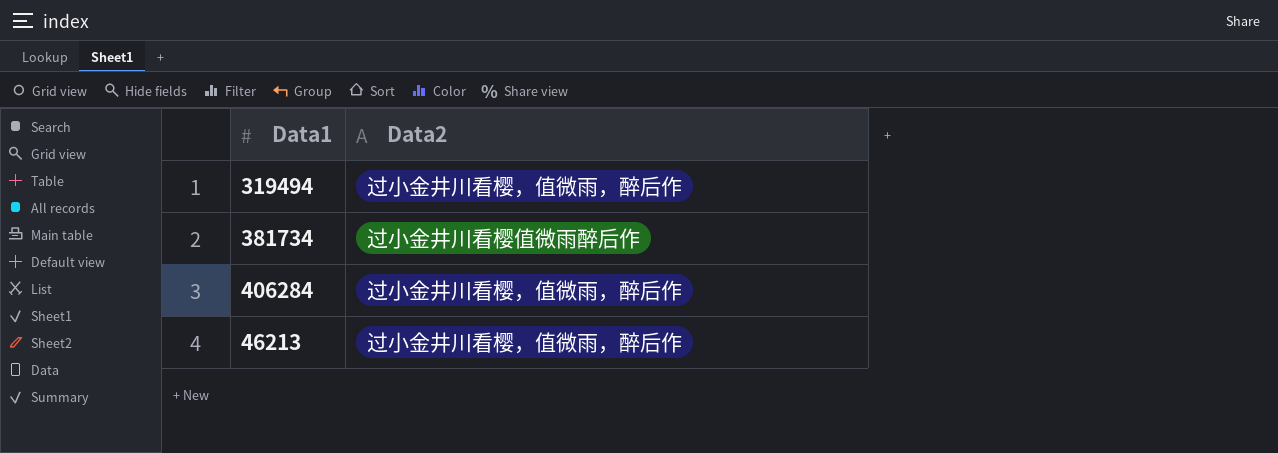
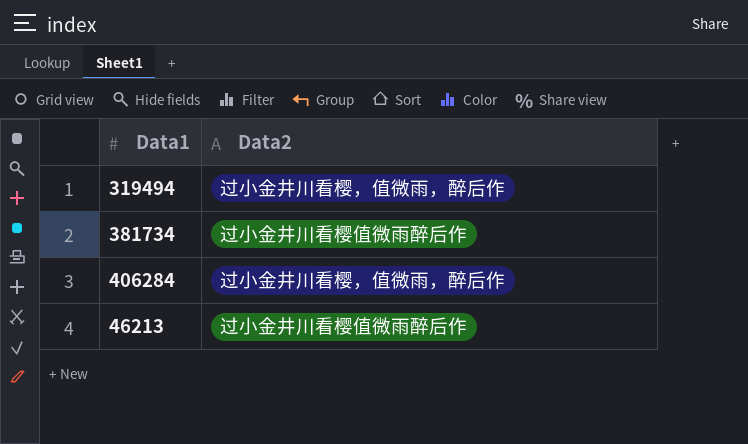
46213 | Data2: 过小金井川看樱，值微雨，醉后作 -> 过小金井川看樱值微雨醉后作

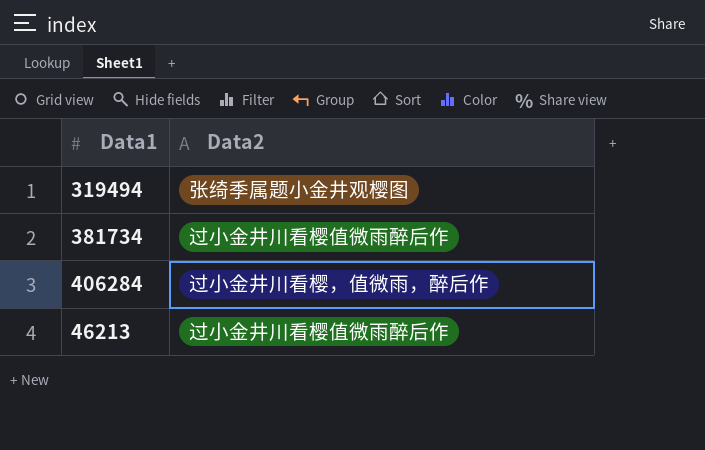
319494 | Data2: 过小金井川看樱，值微雨，醉后作 -> 张绮季属题小金井观樱图

